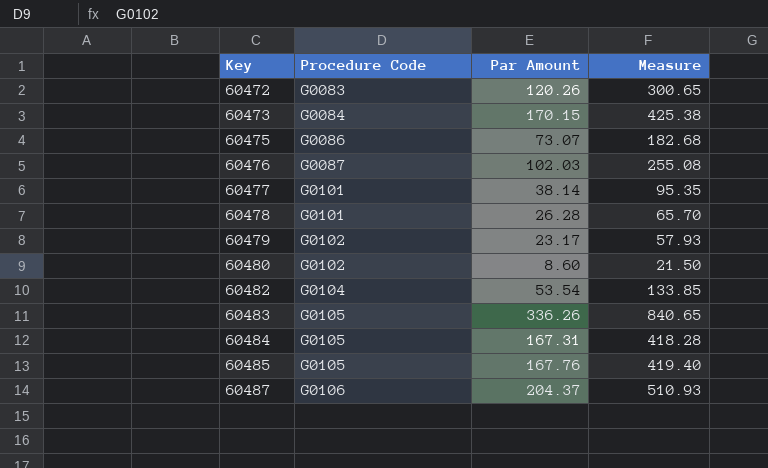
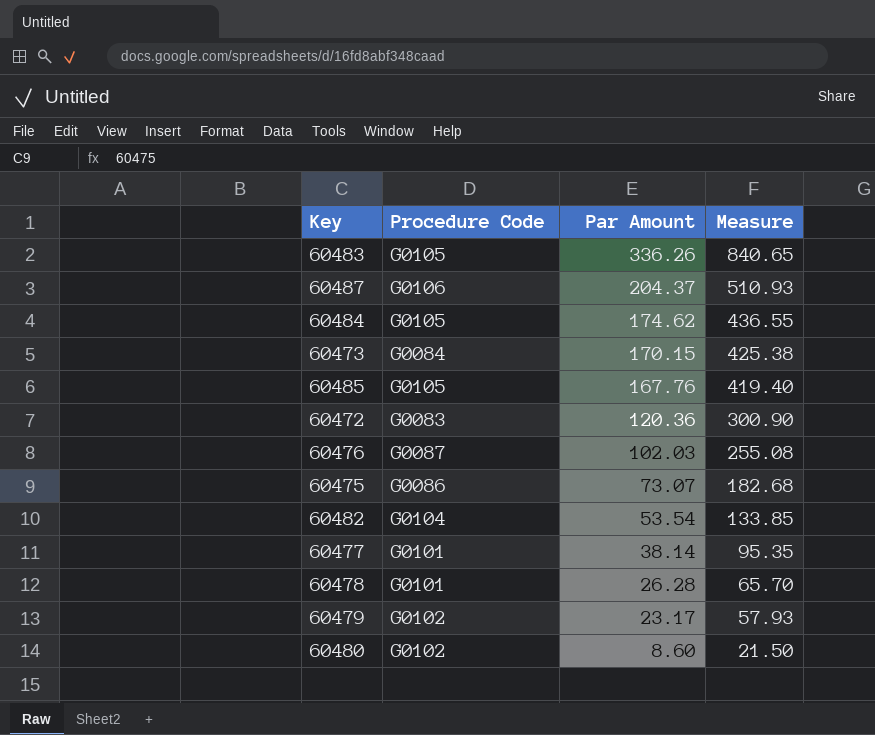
row order: Key ascending -> Par Amount descending
60484 | Par Amount: 167.31 -> 174.62
60484 | Measure: 418.28 -> 436.55
60472 | Par Amount: 120.26 -> 120.36
60472 | Measure: 300.65 -> 300.90

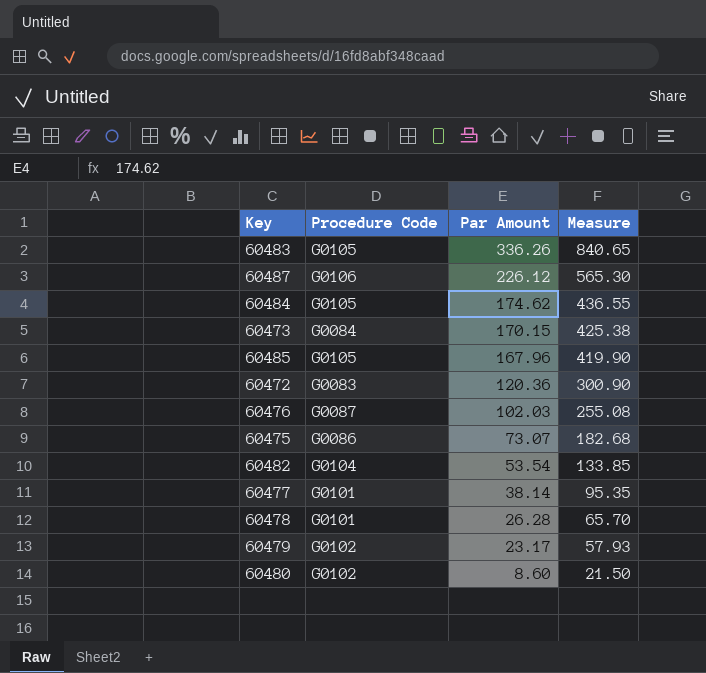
60487 | Par Amount: 204.37 -> 226.12
60487 | Measure: 510.93 -> 565.30
60485 | Par Amount: 167.76 -> 167.96
60485 | Measure: 419.40 -> 419.90

